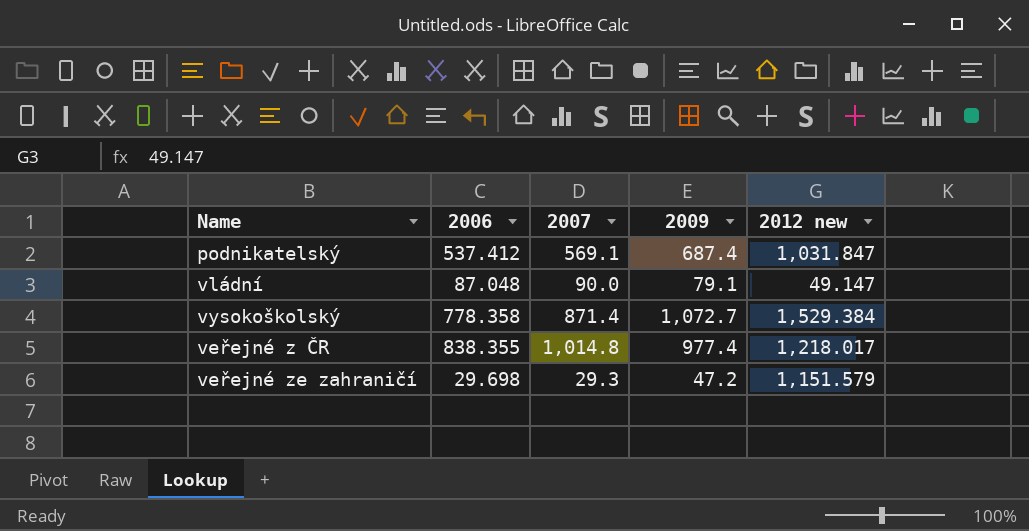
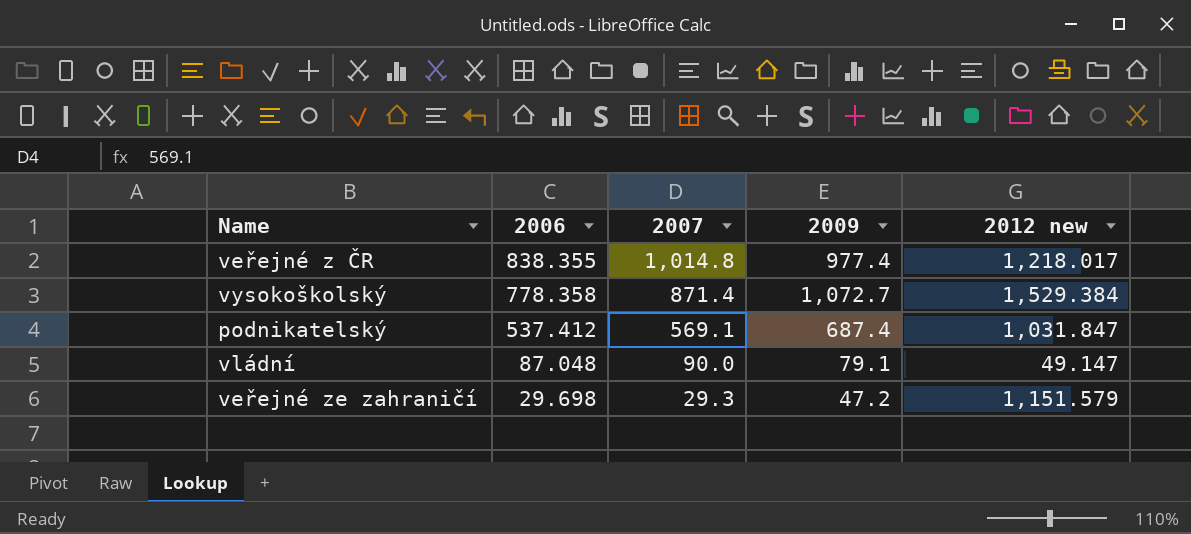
row order: none -> 2006 descending

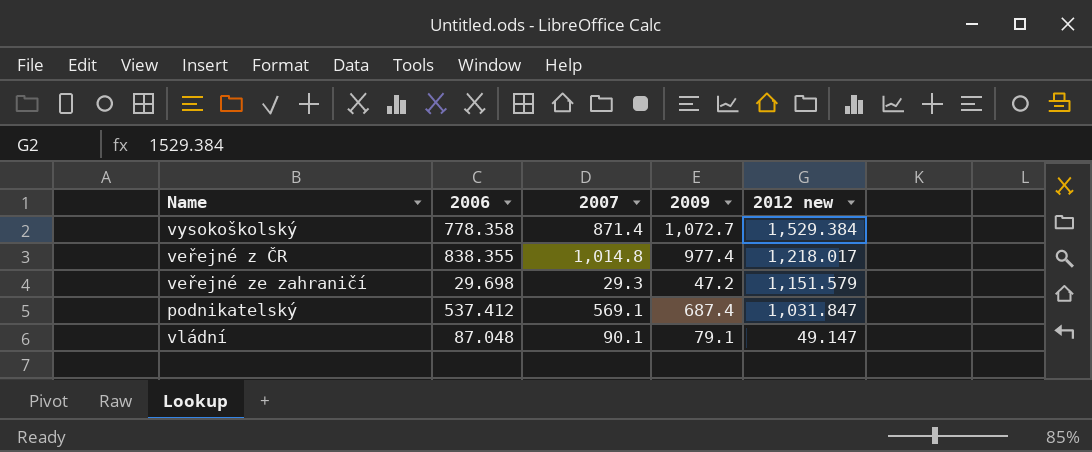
row order: 2006 descending -> 2012 new descending
vládní | 2007: 90.0 -> 90.1

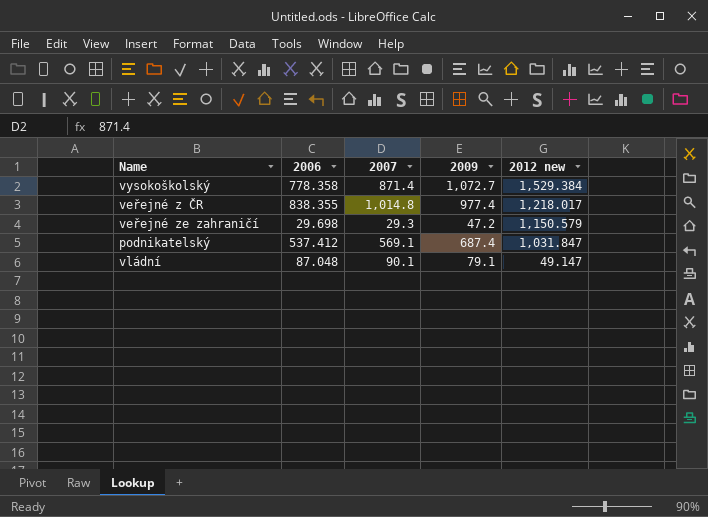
veřejné ze zahraničí | 2012 new: 1,151.579 -> 1,150.579

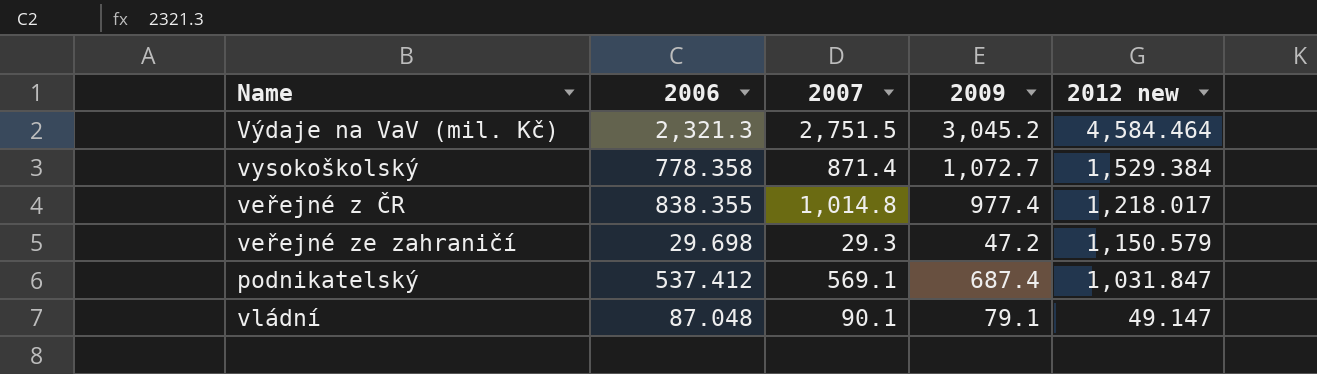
row Výdaje na VaV (mil. Kč): none -> 2,321.3 | 2,751.5 | 3,045.2 | 4,584.464

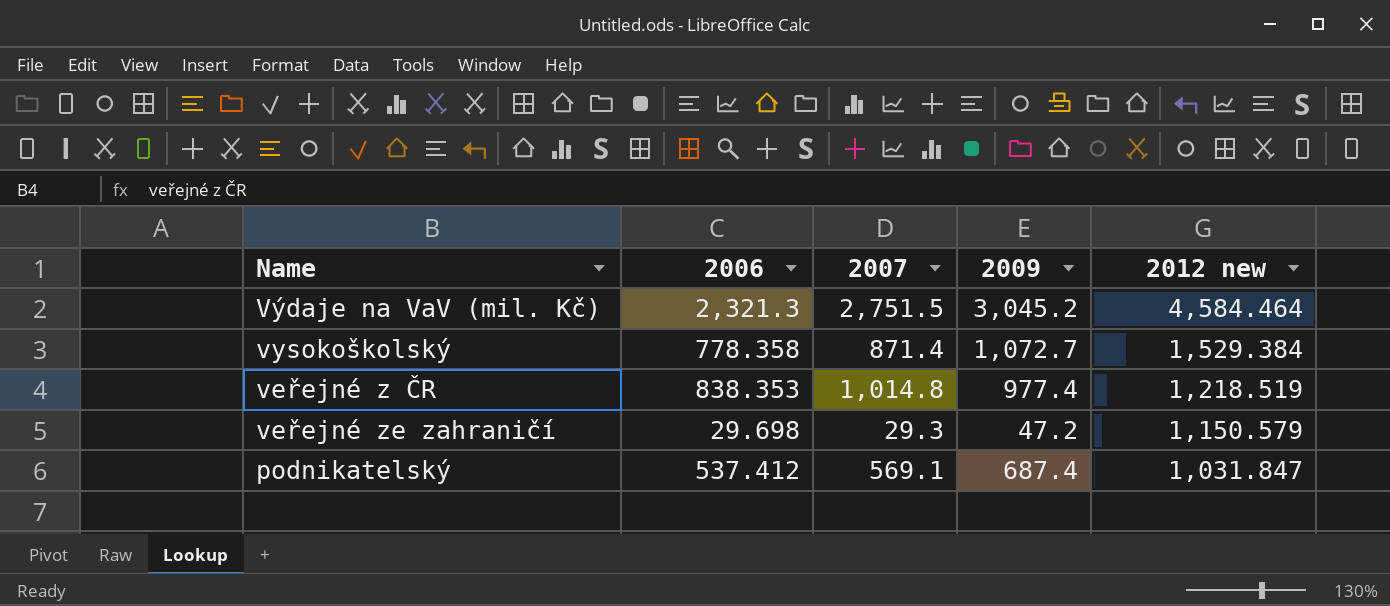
row vládní: 87.048 | 90.1 | 79.1 | 49.147 -> none
veřejné z ČR | 2006: 838.355 -> 838.353
veřejné z ČR | 2012 new: 1,218.017 -> 1,218.519

